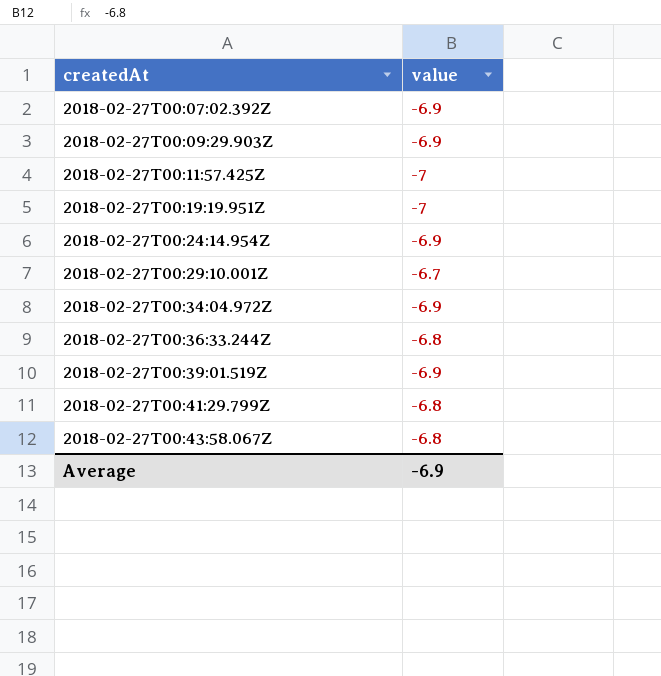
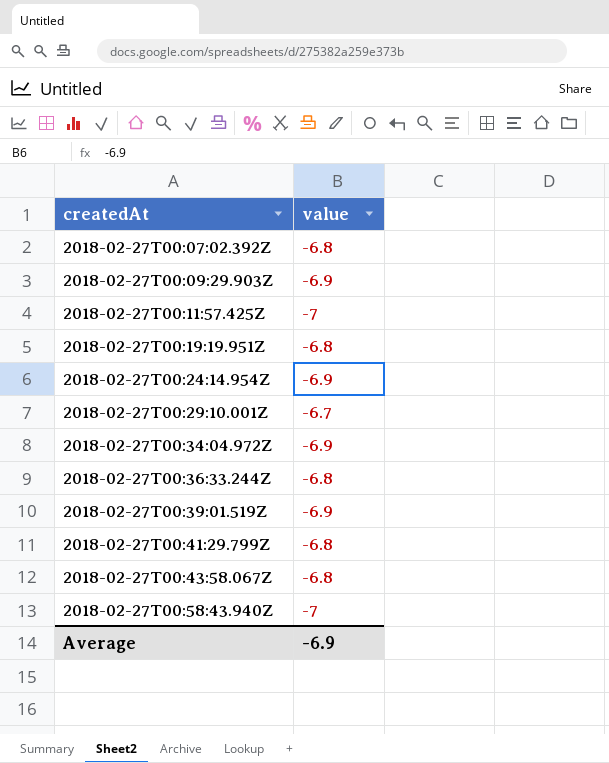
2018-02-27T00:07:02.392Z | value: -6.9 -> -6.8
2018-02-27T00:19:19.951Z | value: -7 -> -6.8
row 2018-02-27T00:58:43.940Z: none -> -7

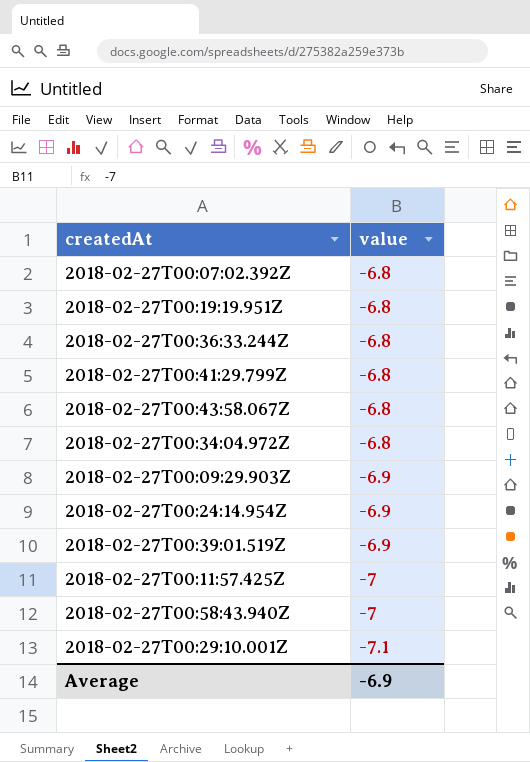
row order: createdAt ascending -> value descending
2018-02-27T00:34:04.972Z | value: -6.9 -> -6.8
2018-02-27T00:29:10.001Z | value: -6.7 -> -7.1

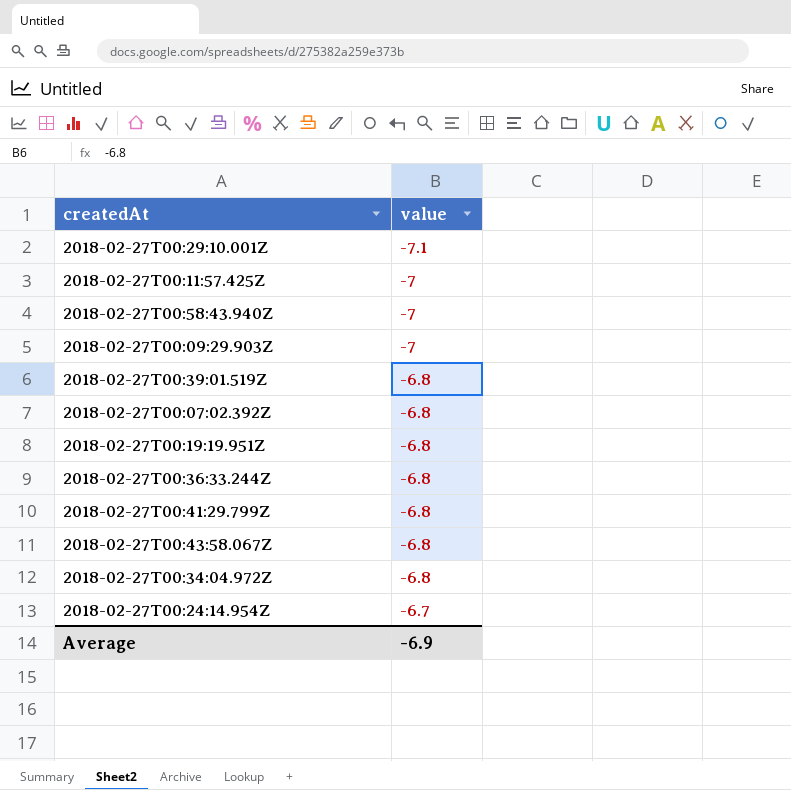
row order: value descending -> value ascending
2018-02-27T00:09:29.903Z | value: -6.9 -> -7
2018-02-27T00:39:01.519Z | value: -6.9 -> -6.8
2018-02-27T00:24:14.954Z | value: -6.9 -> -6.7

